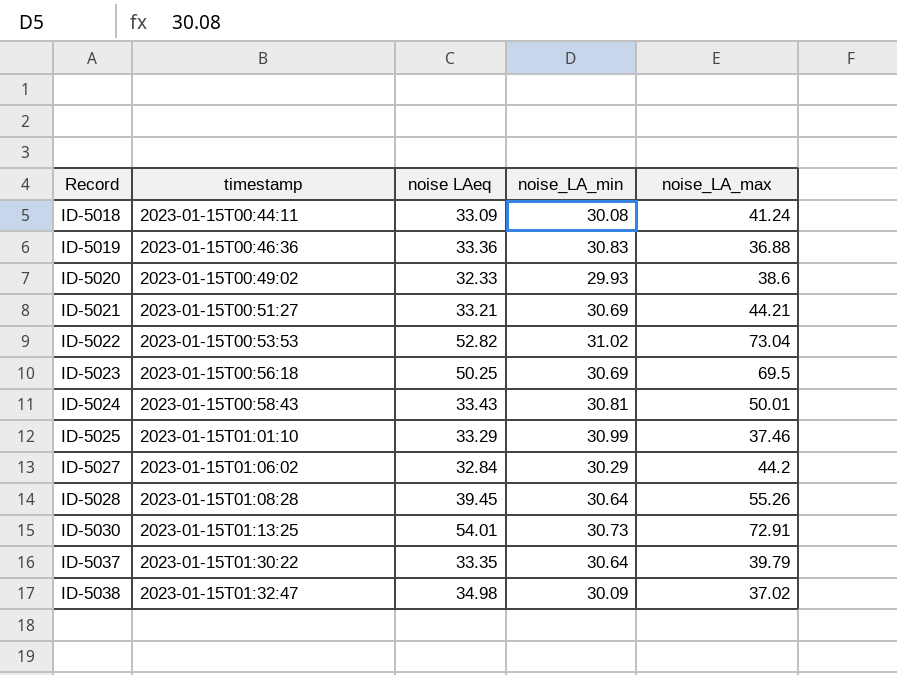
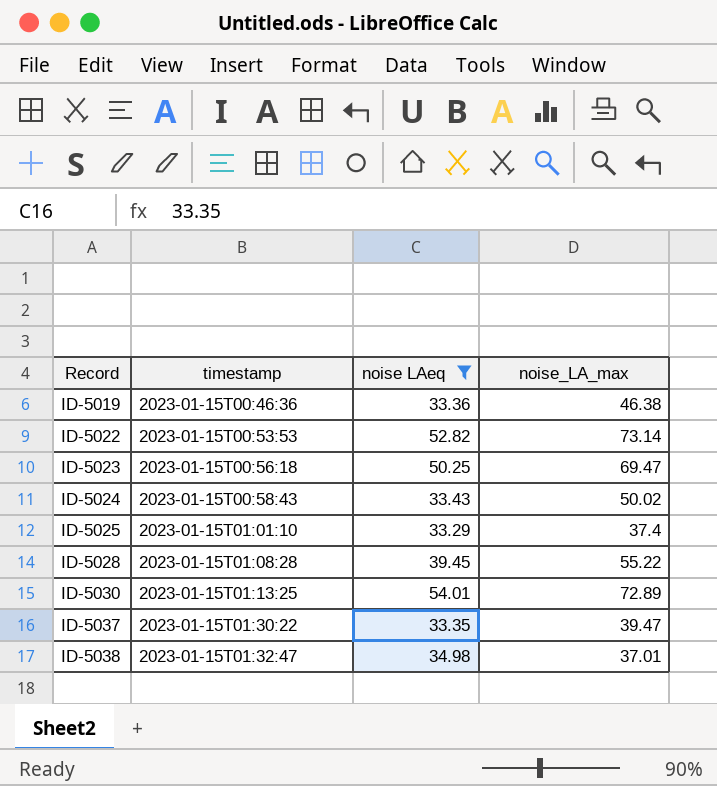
filter: none -> noise LAeq >= 33.29
column noise_LA_min | position: 4 -> none
ID-5019 | noise_LA_max: 36.88 -> 46.38
ID-5022 | noise_LA_max: 73.04 -> 73.14
ID-5023 | noise_LA_max: 69.5 -> 69.47
ID-5024 | noise_LA_max: 50.01 -> 50.02
ID-5025 | noise_LA_max: 37.46 -> 37.4
ID-5028 | noise_LA_max: 55.26 -> 55.22
ID-5030 | noise_LA_max: 72.91 -> 72.89
ID-5037 | noise_LA_max: 39.79 -> 39.47
ID-5038 | noise_LA_max: 37.02 -> 37.01

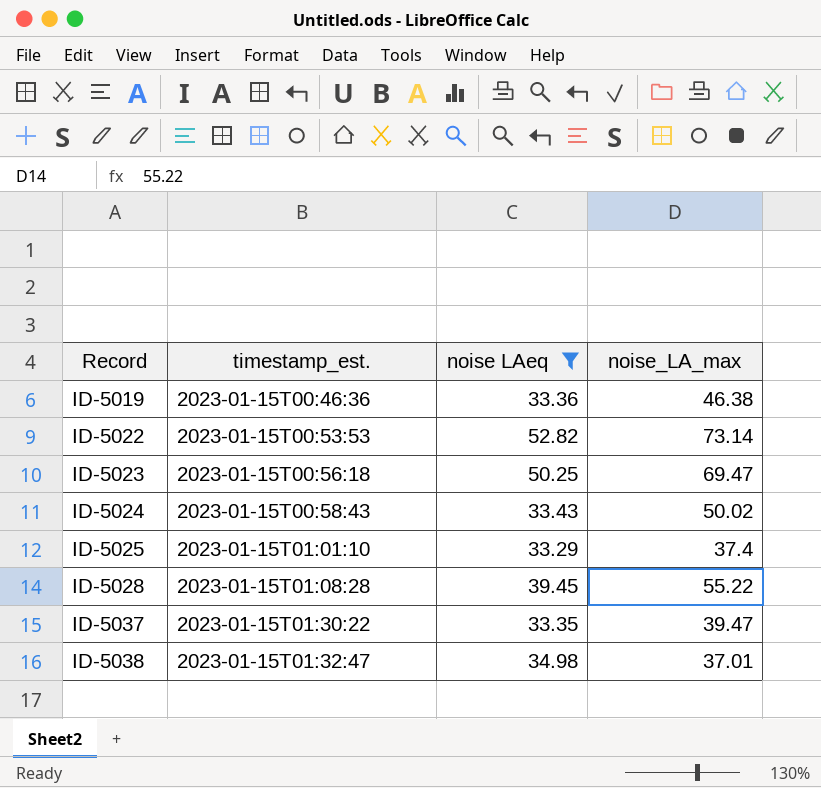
column name: timestamp -> timestamp_est.
row ID-5030: 2023-01-15T01:13:25 | 54.01 | 72.89 -> none

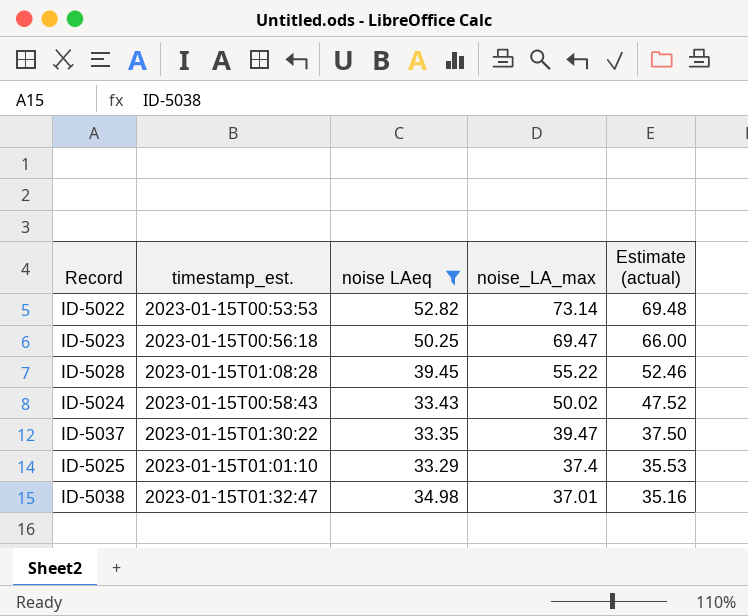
row order: Record ascending -> noise_LA_max descending
column Estimate (actual) | formula: none -> [noise_LA_max] * 0.95
row ID-5019: 2023-01-15T00:46:36 | 33.36 | 46.38 -> none

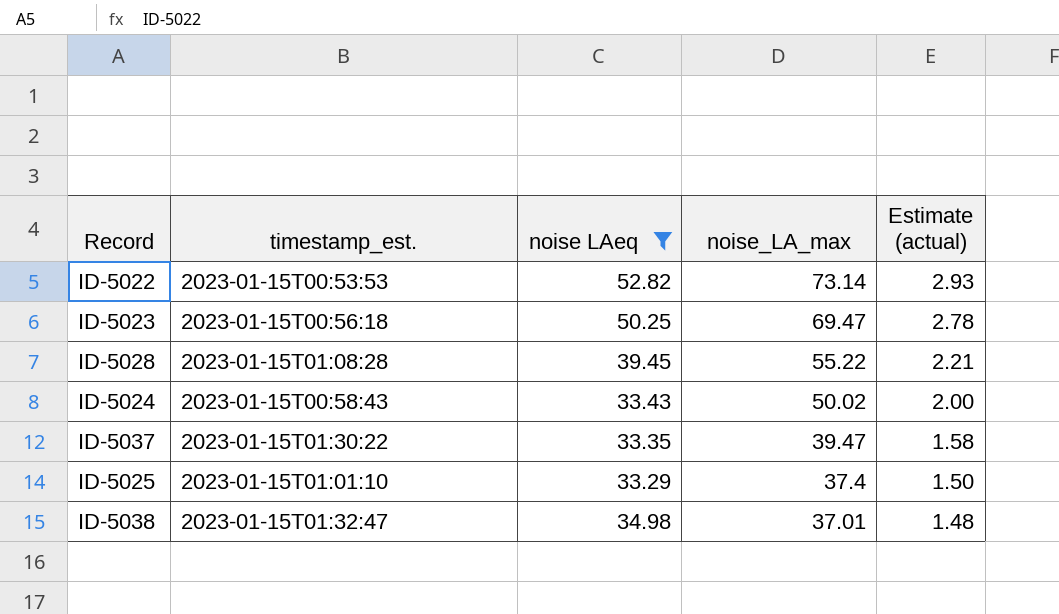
column Estimate (actual) | formula: [noise_LA_max] * 0.95 -> [noise_LA_max] * 0.04

